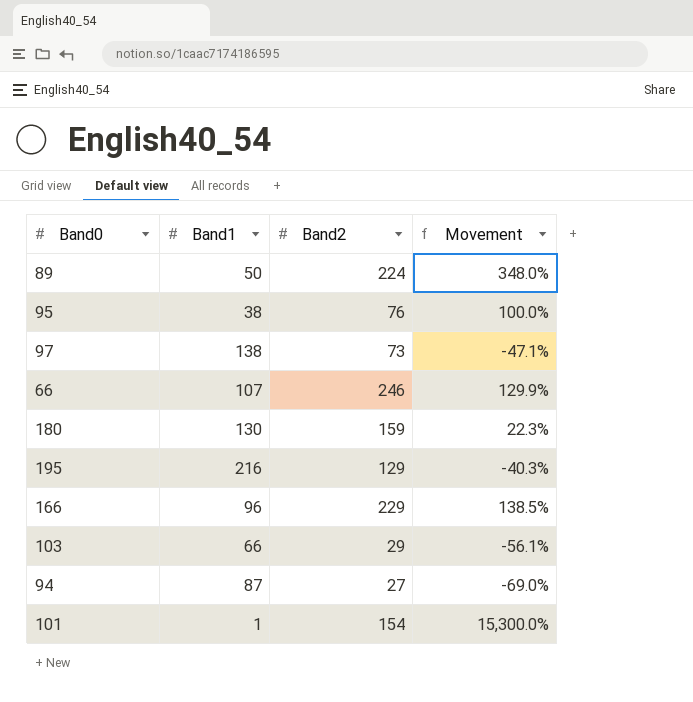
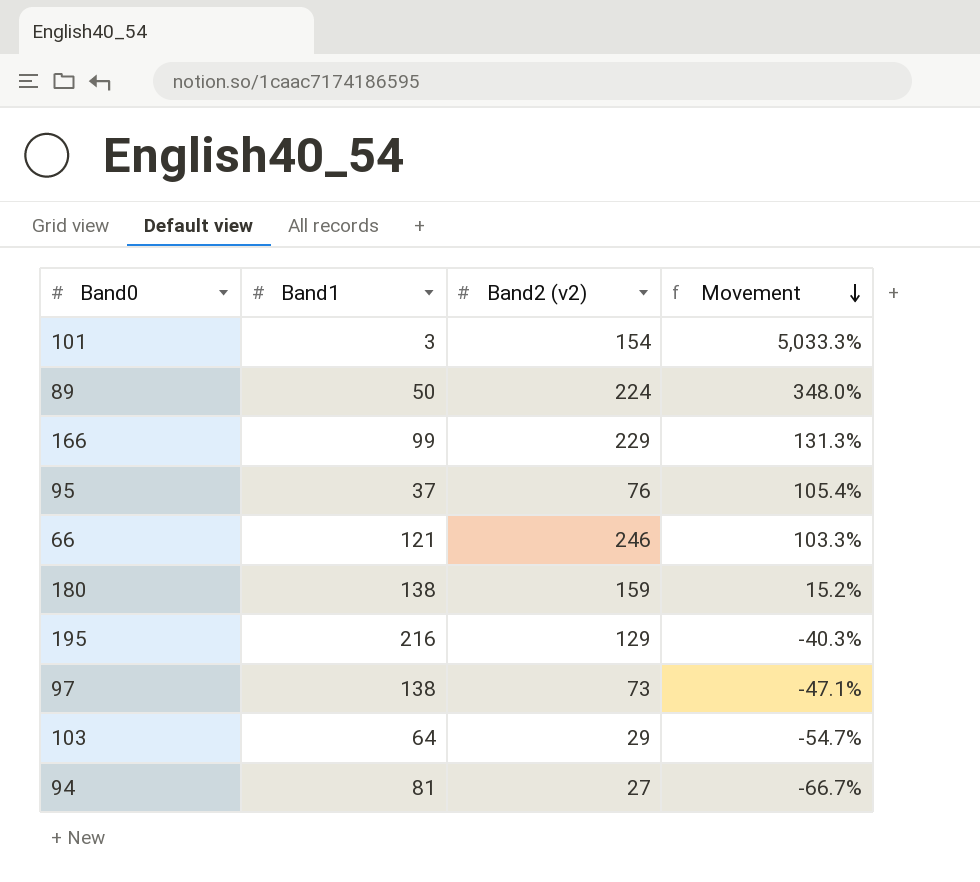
row order: none -> Movement descending
column name: Band2 -> Band2 (v2)
101 | Band1: 1 -> 3
101 | Movement: 15,300.0% -> 5,033.3%
166 | Band1: 96 -> 99
166 | Movement: 138.5% -> 131.3%
95 | Band1: 38 -> 37
95 | Movement: 100.0% -> 105.4%
66 | Band1: 107 -> 121
66 | Movement: 129.9% -> 103.3%
180 | Band1: 130 -> 138
180 | Movement: 22.3% -> 15.2%
103 | Band1: 66 -> 64
103 | Movement: -56.1% -> -54.7%
94 | Band1: 87 -> 81
94 | Movement: -69.0% -> -66.7%

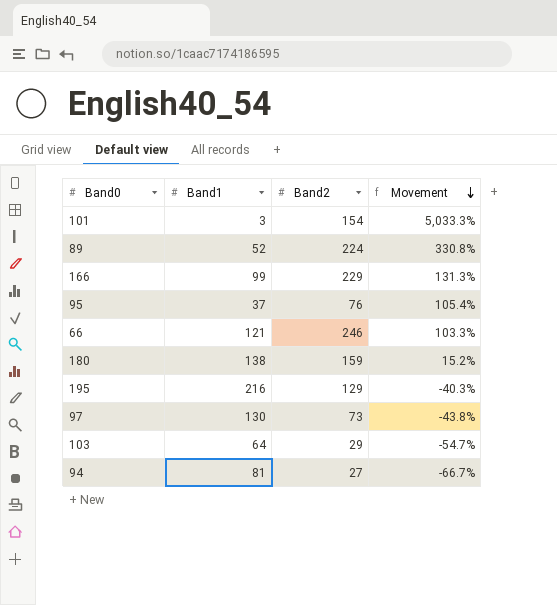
column name: Band2 (v2) -> Band2
89 | Band1: 50 -> 52
89 | Movement: 348.0% -> 330.8%
97 | Band1: 138 -> 130
97 | Movement: -47.1% -> -43.8%

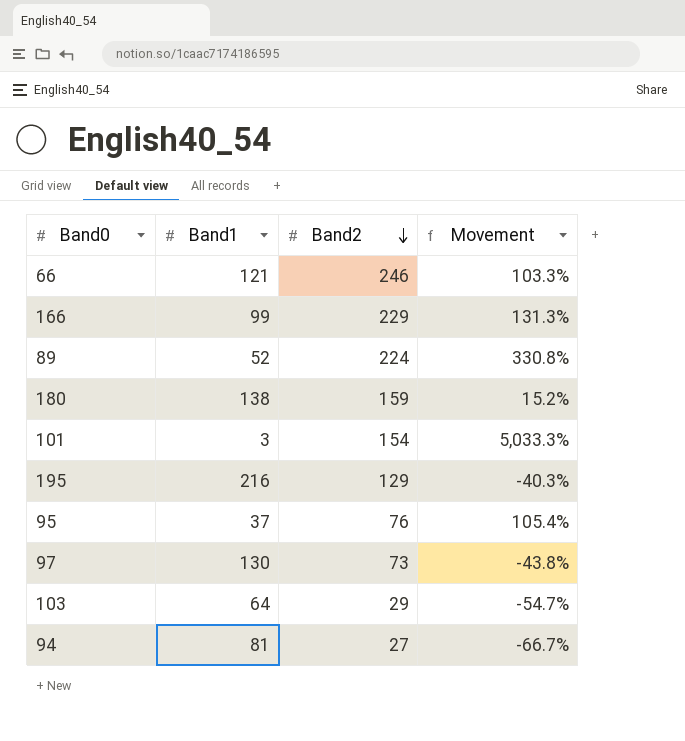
row order: Movement descending -> Band2 descending

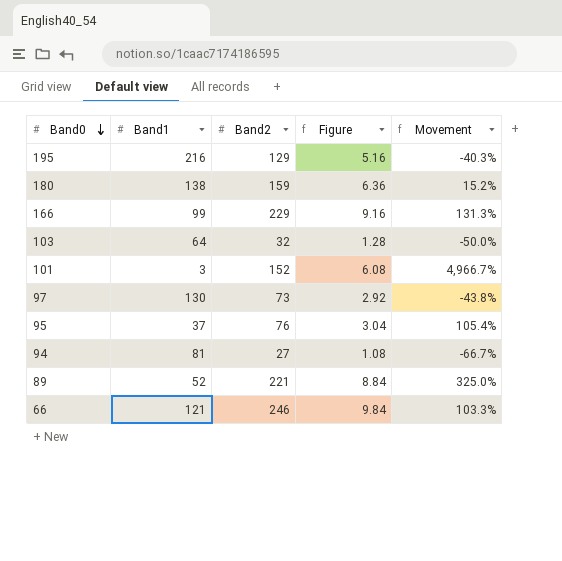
row order: Band2 descending -> Band0 descending
column Figure | formula: none -> [Band2] * 0.04
103 | Band2: 29 -> 32
103 | Movement: -54.7% -> -50.0%
101 | Band2: 154 -> 152
101 | Movement: 5,033.3% -> 4,966.7%
89 | Band2: 224 -> 221
89 | Movement: 330.8% -> 325.0%

